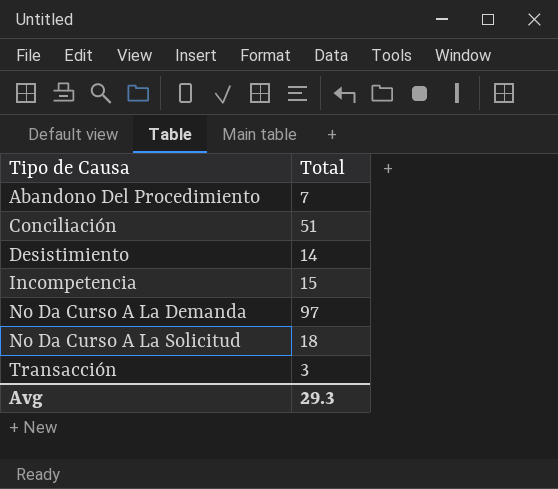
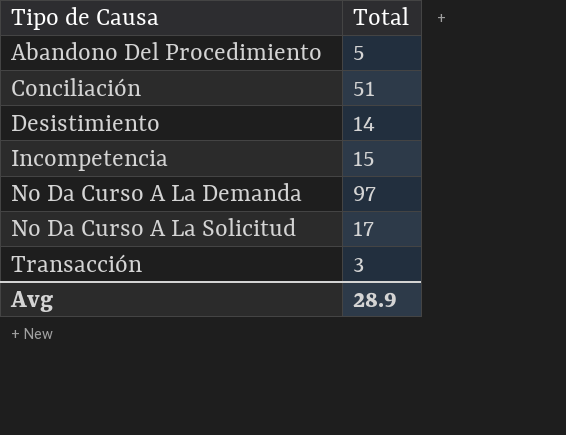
Abandono Del Procedimiento | Total: 7 -> 5
No Da Curso A La Solicitud | Total: 18 -> 17
Avg | Total: 29.3 -> 28.9

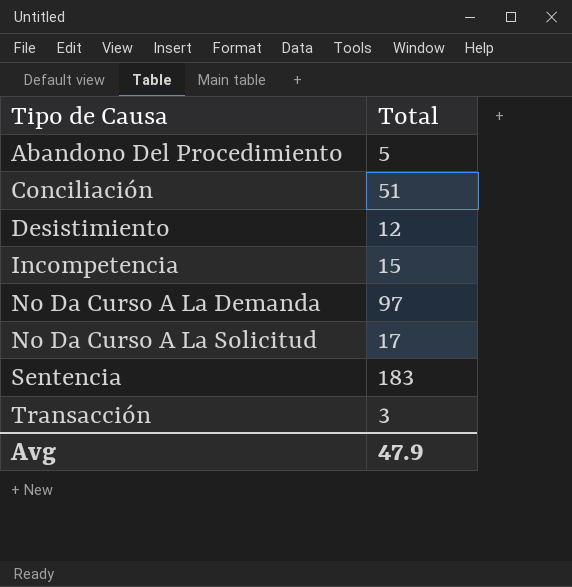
Desistimiento | Total: 14 -> 12
row Sentencia: none -> 183
Avg | Total: 28.9 -> 47.9

